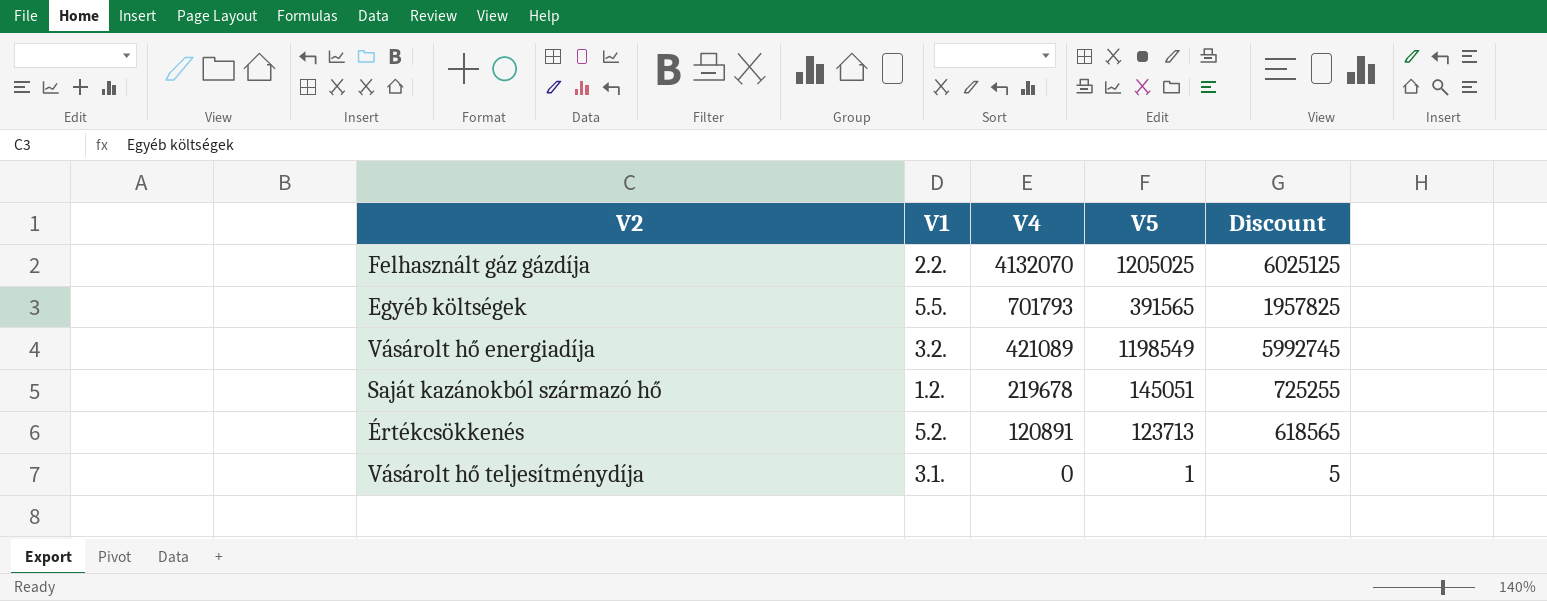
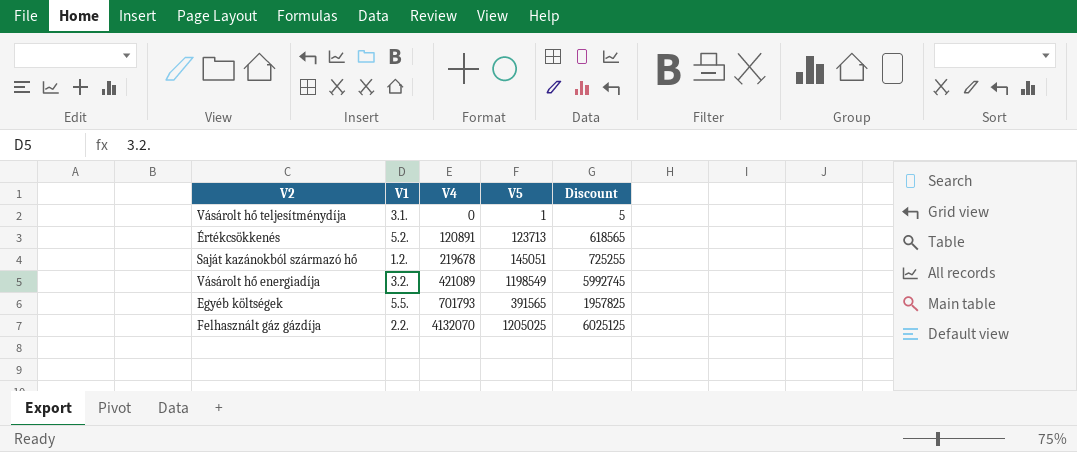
row order: V4 descending -> V4 ascending

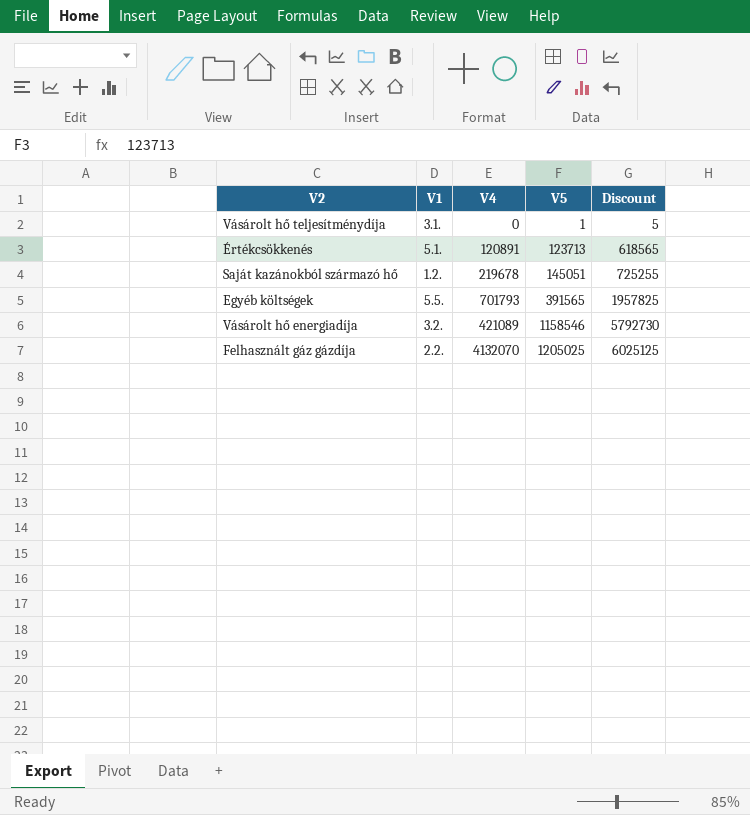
row order: V4 ascending -> V5 ascending
Értékcsökkenés | V1: 5.2. -> 5.1.
Vásárolt hő energiadíja | V5: 1198549 -> 1158546
Vásárolt hő energiadíja | Discount: 5992745 -> 5792730

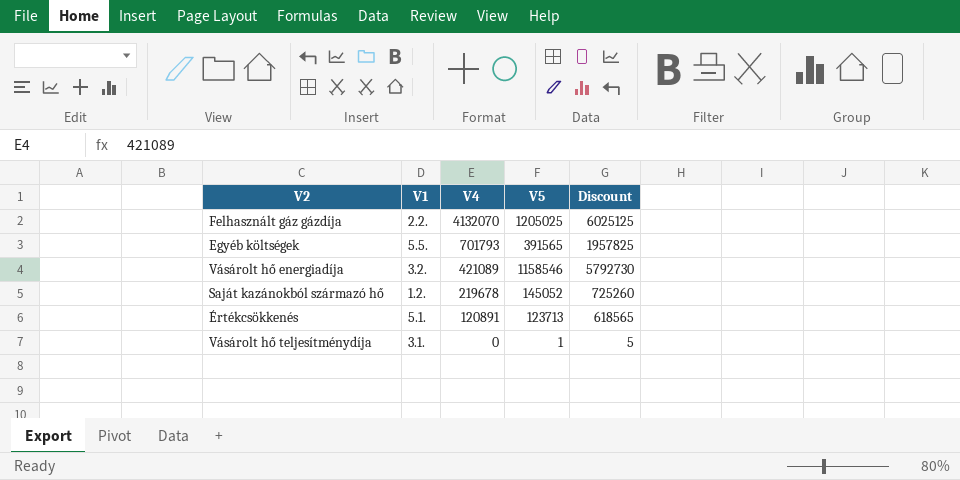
row order: V5 ascending -> V4 descending
Saját kazánokból származó hő | V5: 145051 -> 145052
Saját kazánokból származó hő | Discount: 725255 -> 725260

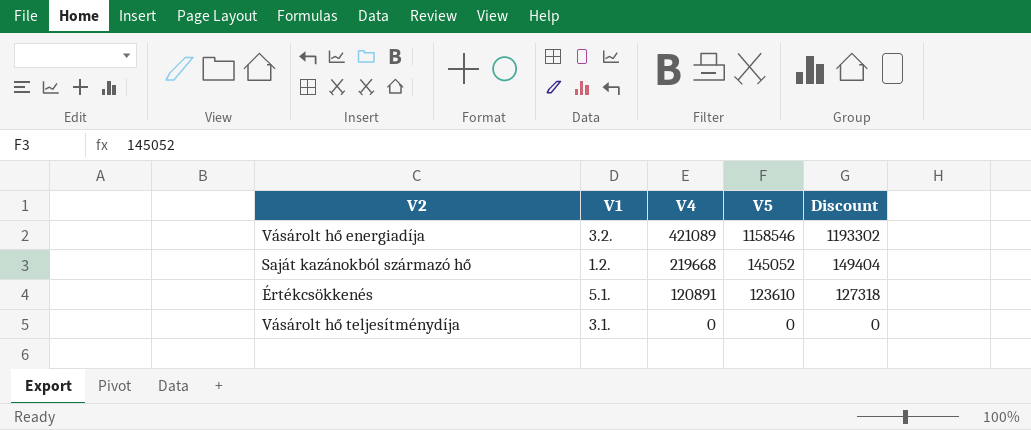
column Discount | formula: [V5] * 5 -> [V5] * 1.03
row Felhasznált gáz gázdíja: 2.2. | 4132070 | 1205025 | 6025125 -> none
row Egyéb költségek: 5.5. | 701793 | 391565 | 1957825 -> none
Saját kazánokból származó hő | V4: 219678 -> 219668
Értékcsökkenés | V5: 123713 -> 123610
Vásárolt hő teljesítménydíja | V5: 1 -> 0

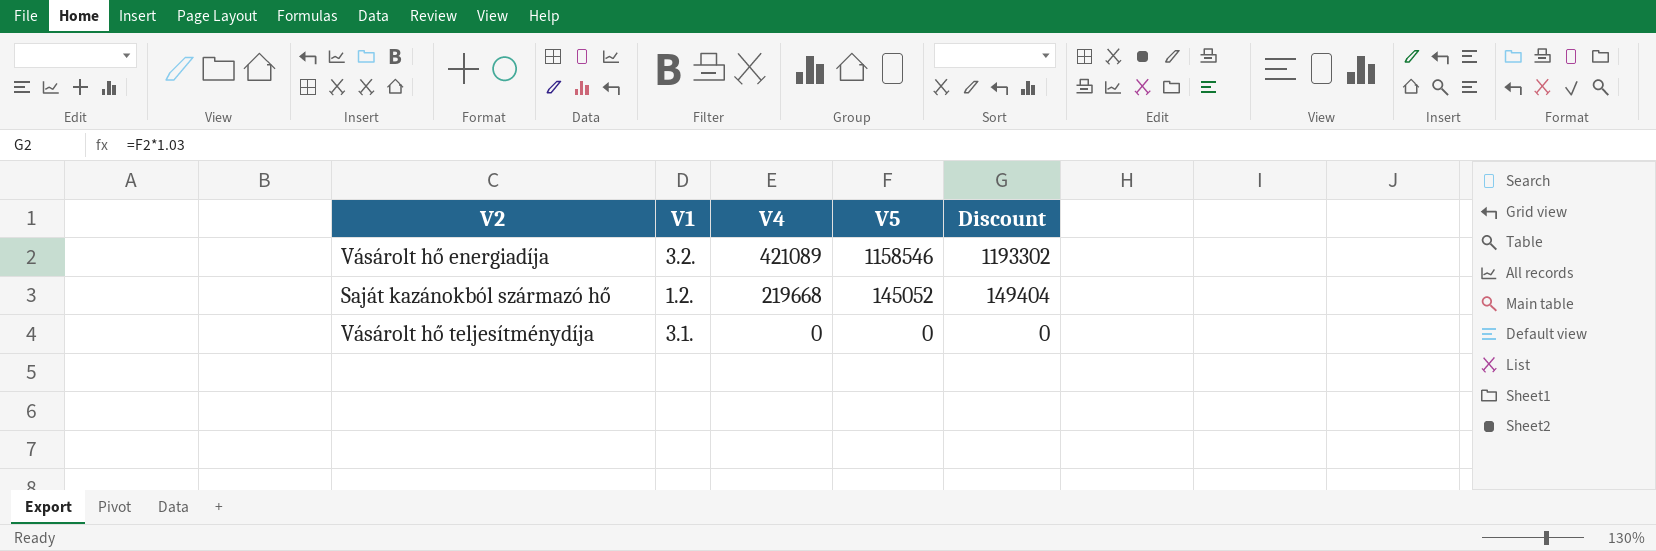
row Értékcsökkenés: 5.1. | 120891 | 123610 | 127318 -> none

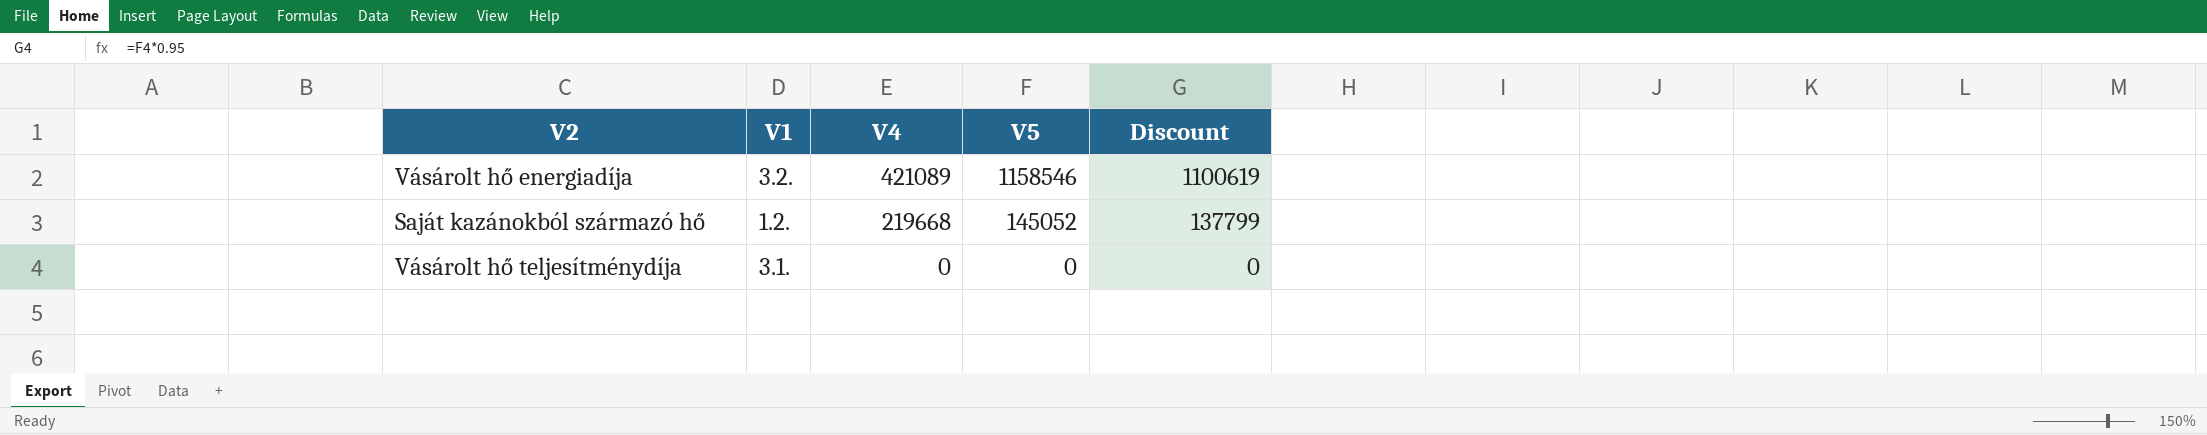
column Discount | formula: [V5] * 1.03 -> [V5] * 0.95

